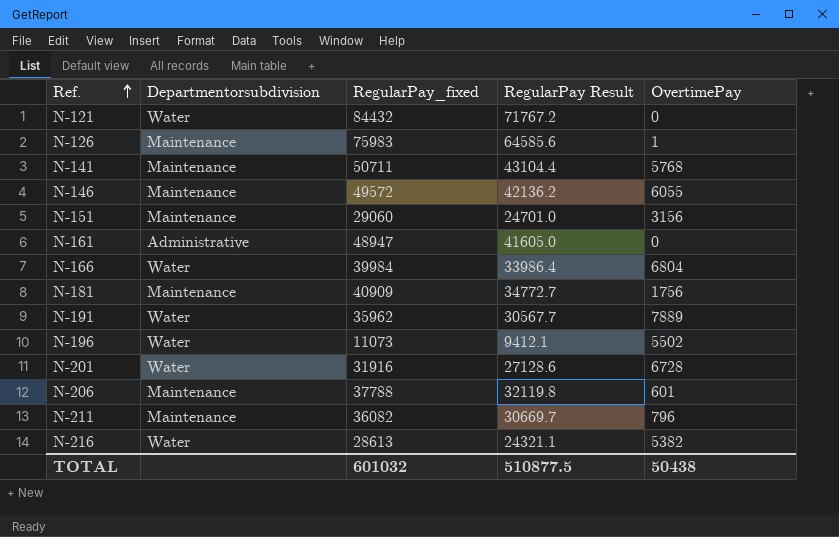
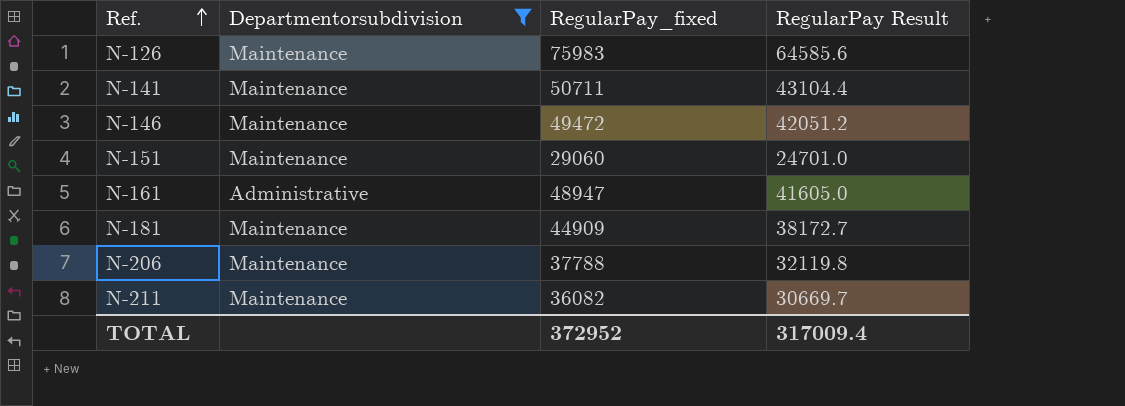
filter: none -> Departmentorsubdivision != Water
column OvertimePay | position: 5 -> none
N-146 | RegularPay_fixed: 49572 -> 49472
N-146 | RegularPay Result: 42136.2 -> 42051.2
N-181 | RegularPay_fixed: 40909 -> 44909
N-181 | RegularPay Result: 34772.7 -> 38172.7
TOTAL | RegularPay_fixed: 601032 -> 372952
TOTAL | RegularPay Result: 510877.5 -> 317009.4

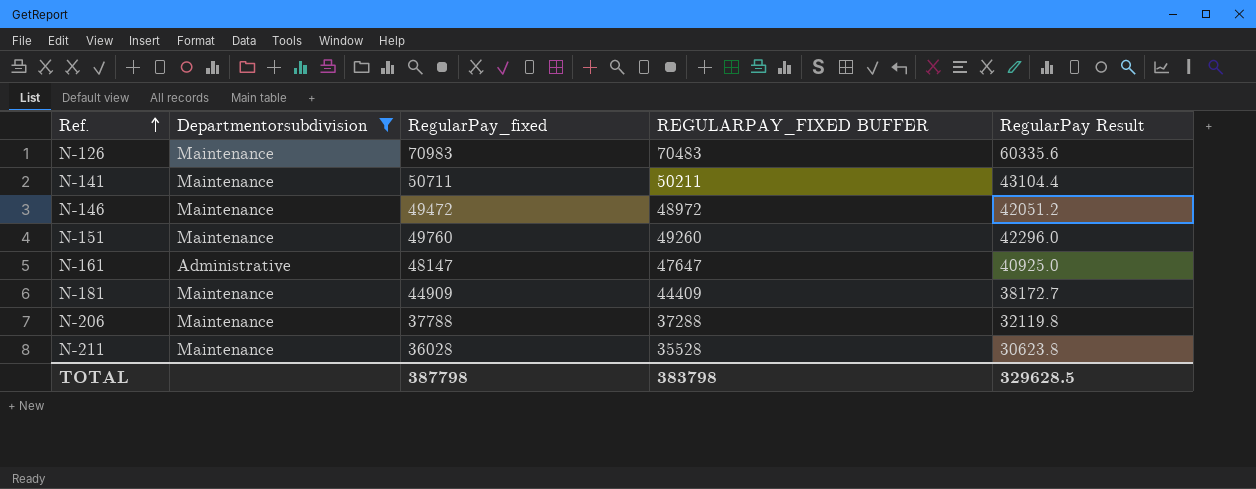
column REGULARPAY_FIXED BUFFER | formula: none -> [RegularPay_fixed] - 500
N-126 | RegularPay_fixed: 75983 -> 70983
N-126 | RegularPay Result: 64585.6 -> 60335.6
N-151 | RegularPay_fixed: 29060 -> 49760
N-151 | RegularPay Result: 24701.0 -> 42296.0
N-161 | RegularPay_fixed: 48947 -> 48147
N-161 | RegularPay Result: 41605.0 -> 40925.0
N-211 | RegularPay_fixed: 36082 -> 36028
N-211 | RegularPay Result: 30669.7 -> 30623.8
TOTAL | RegularPay_fixed: 372952 -> 387798
TOTAL | RegularPay Result: 317009.4 -> 329628.5

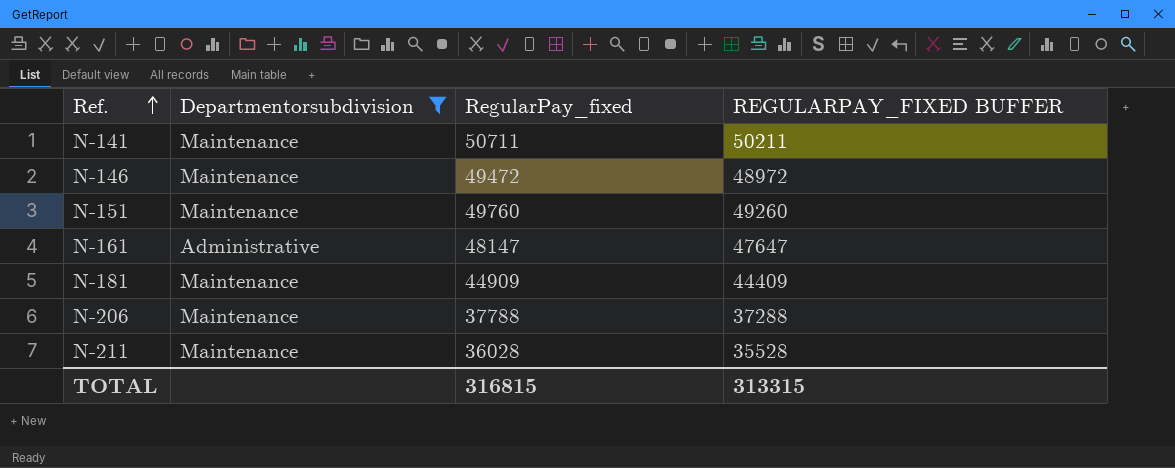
column RegularPay Result | formula: [RegularPay_fixed] * 0.85 -> none
row N-126: Maintenance | 70983 | 70483 | 60335.6 -> none
TOTAL | RegularPay_fixed: 387798 -> 316815
TOTAL | REGULARPAY_FIXED BUFFER: 383798 -> 313315

